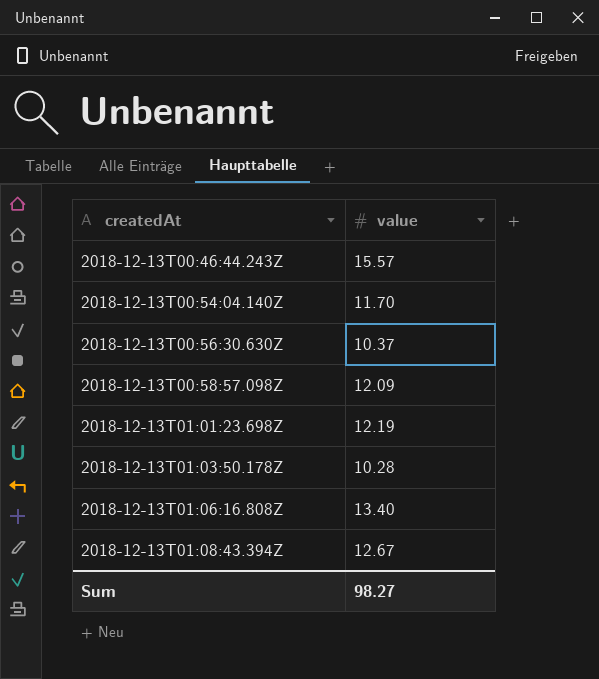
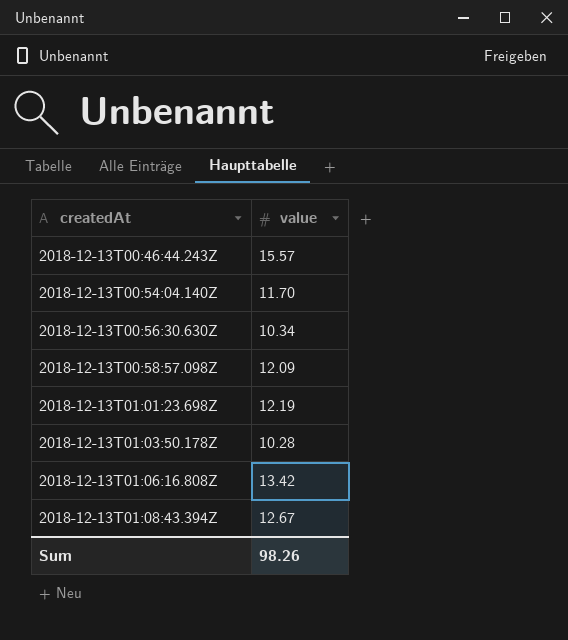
2018-12-13T00:56:30.630Z | value: 10.37 -> 10.34
2018-12-13T01:06:16.808Z | value: 13.40 -> 13.42
Sum | value: 98.27 -> 98.26

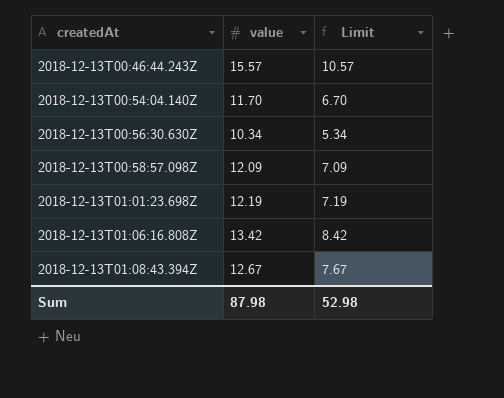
column Limit | formula: none -> [value] - 5
row 2018-12-13T01:03:50.178Z: 10.28 -> none
Sum | value: 98.26 -> 87.98

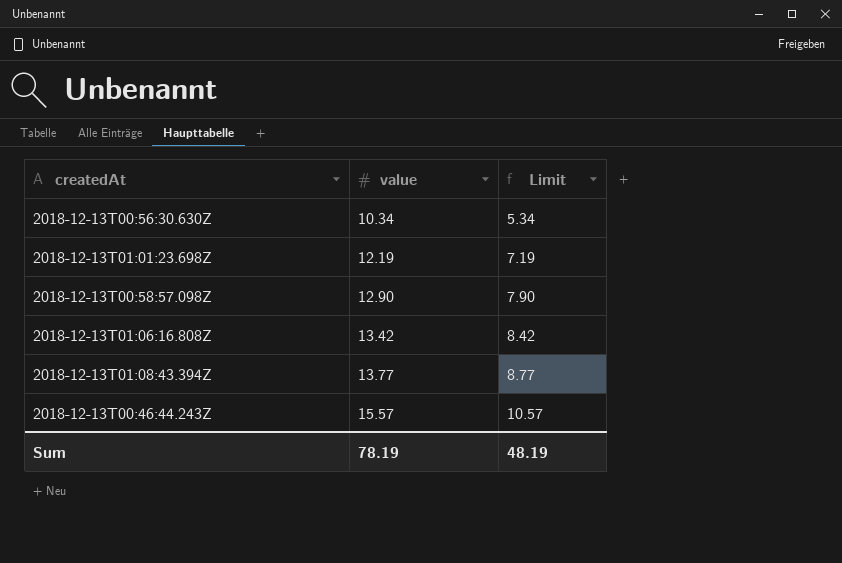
row order: createdAt ascending -> value ascending
row 2018-12-13T00:54:04.140Z: 11.70 | 6.70 -> none
2018-12-13T00:58:57.098Z | value: 12.09 -> 12.90
2018-12-13T00:58:57.098Z | Limit: 7.09 -> 7.90
2018-12-13T01:08:43.394Z | value: 12.67 -> 13.77
2018-12-13T01:08:43.394Z | Limit: 7.67 -> 8.77
Sum | value: 87.98 -> 78.19
Sum | Limit: 52.98 -> 48.19

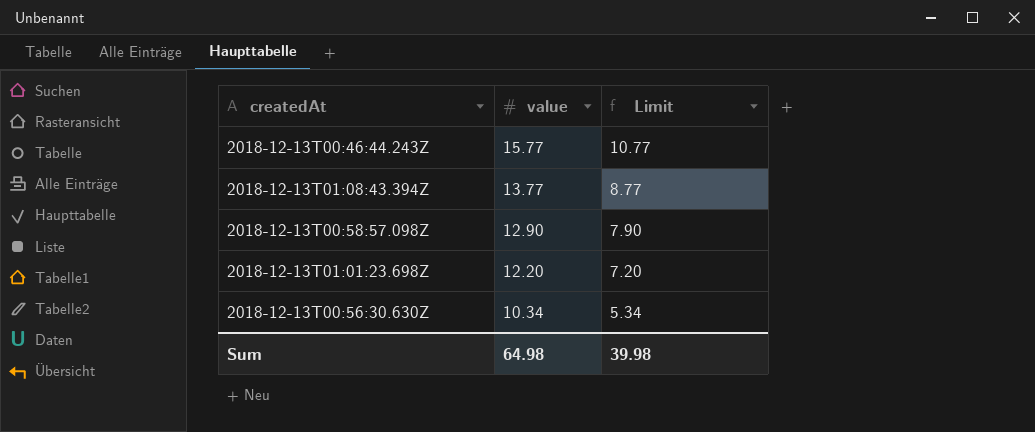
row order: value ascending -> value descending
row 2018-12-13T01:06:16.808Z: 13.42 | 8.42 -> none
2018-12-13T00:46:44.243Z | value: 15.57 -> 15.77
2018-12-13T00:46:44.243Z | Limit: 10.57 -> 10.77
2018-12-13T01:01:23.698Z | value: 12.19 -> 12.20
2018-12-13T01:01:23.698Z | Limit: 7.19 -> 7.20
Sum | value: 78.19 -> 64.98
Sum | Limit: 48.19 -> 39.98

